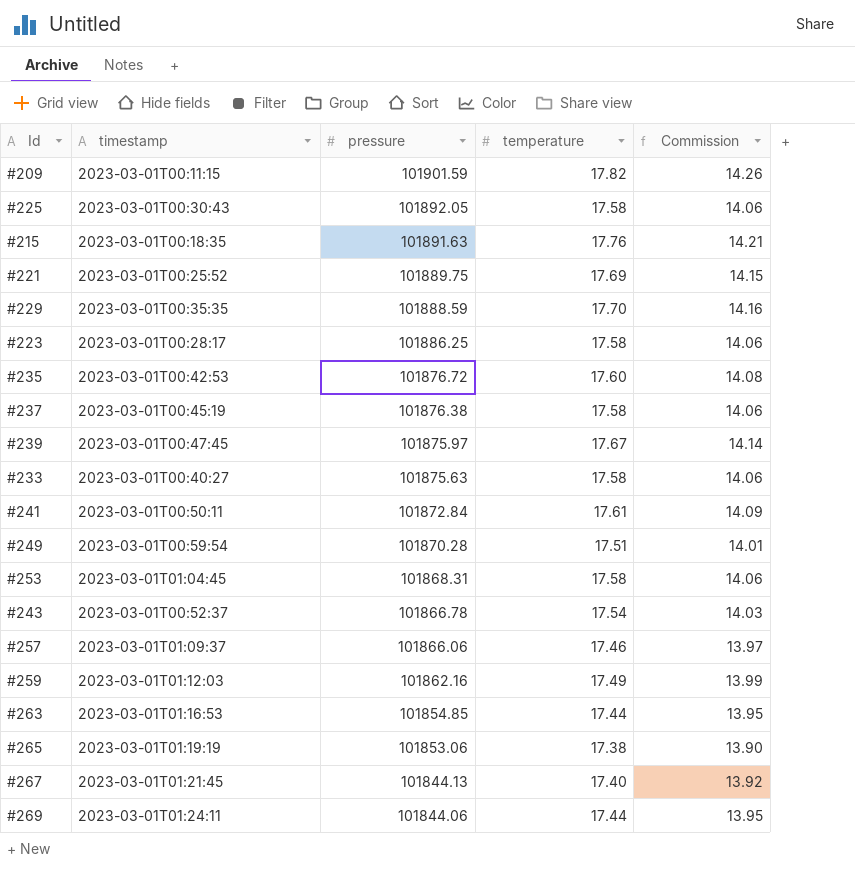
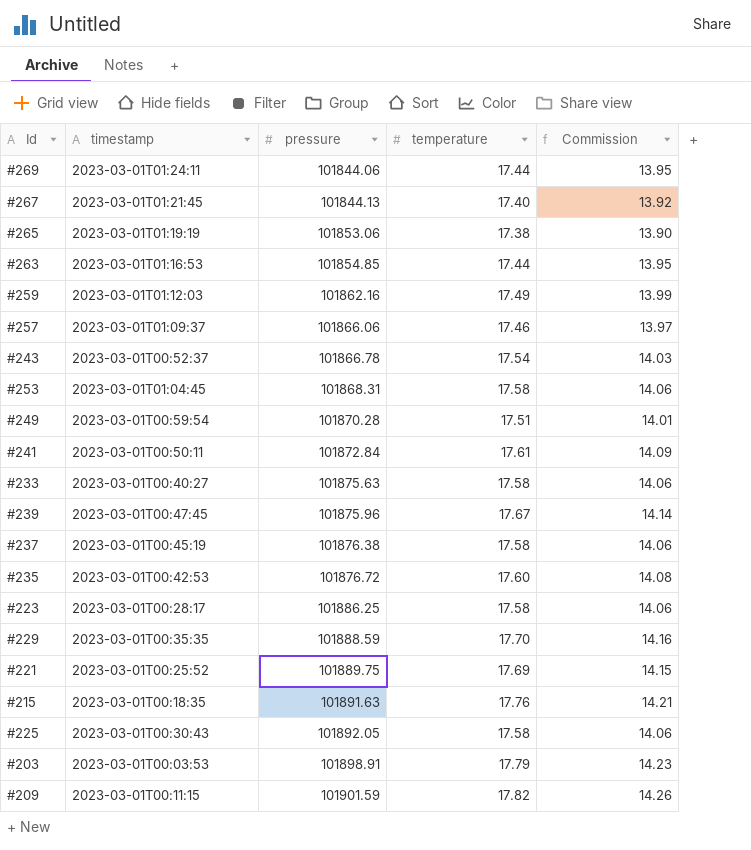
row order: pressure descending -> pressure ascending
#239 | pressure: 101875.97 -> 101875.96
row #203: none -> 2023-03-01T00:03:53 | 101898.91 | 17.79 | 14.23

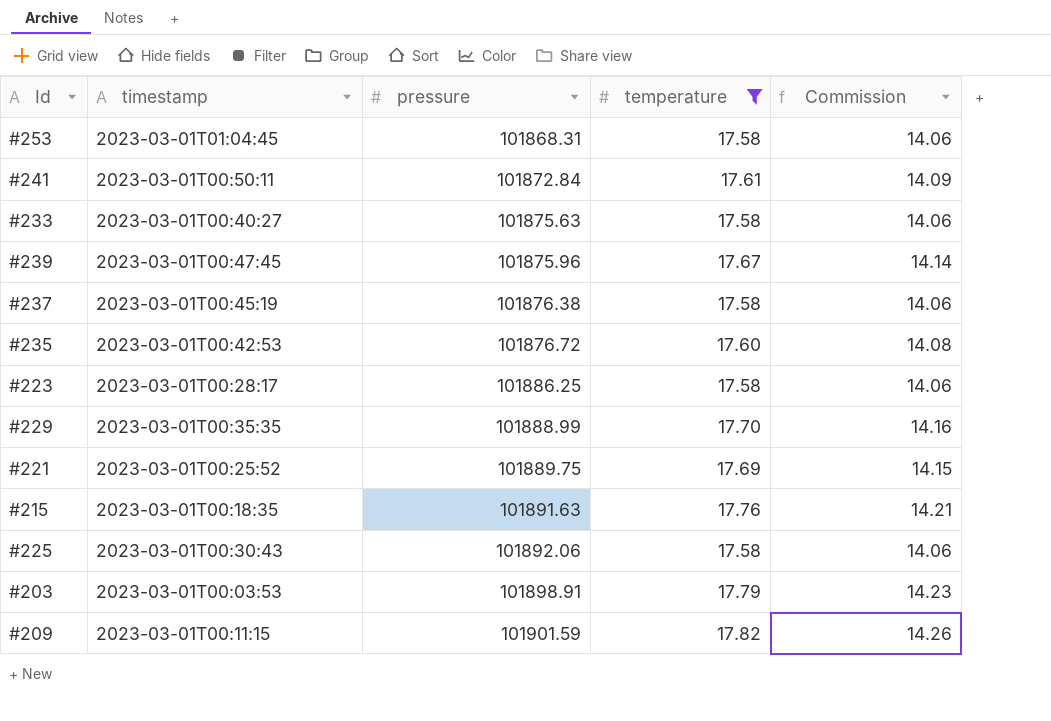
filter: none -> temperature >= 17.58
#229 | pressure: 101888.59 -> 101888.99
#225 | pressure: 101892.05 -> 101892.06

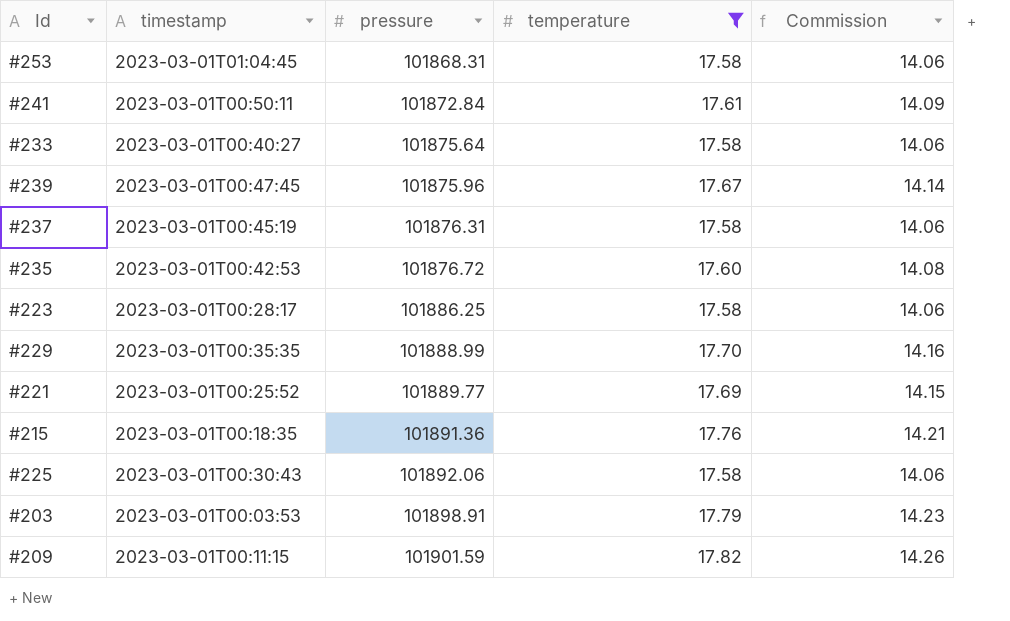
#233 | pressure: 101875.63 -> 101875.64
#237 | pressure: 101876.38 -> 101876.31
#221 | pressure: 101889.75 -> 101889.77
#215 | pressure: 101891.63 -> 101891.36

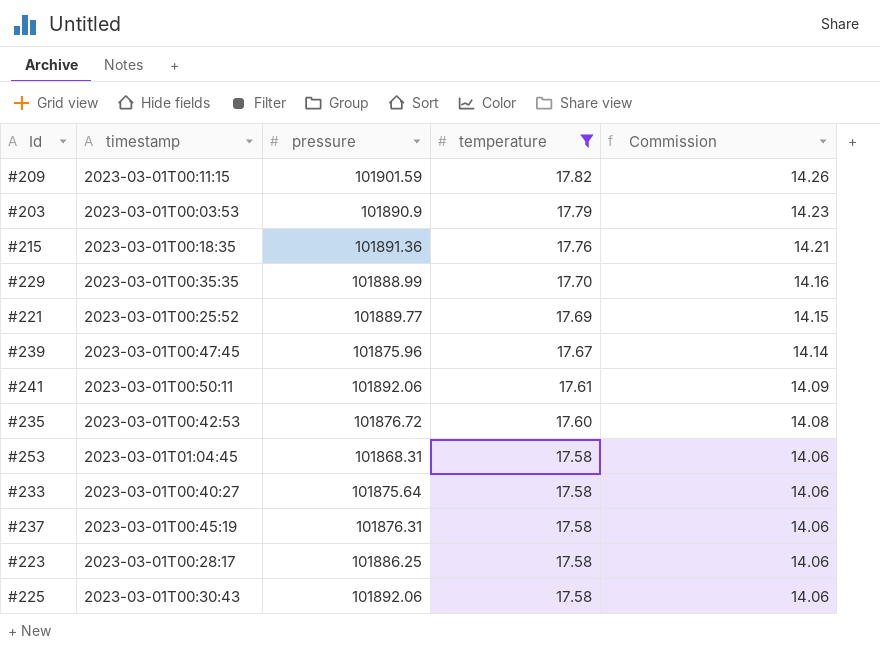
row order: pressure ascending -> temperature descending
#203 | pressure: 101898.91 -> 101890.9
#241 | pressure: 101872.84 -> 101892.06

